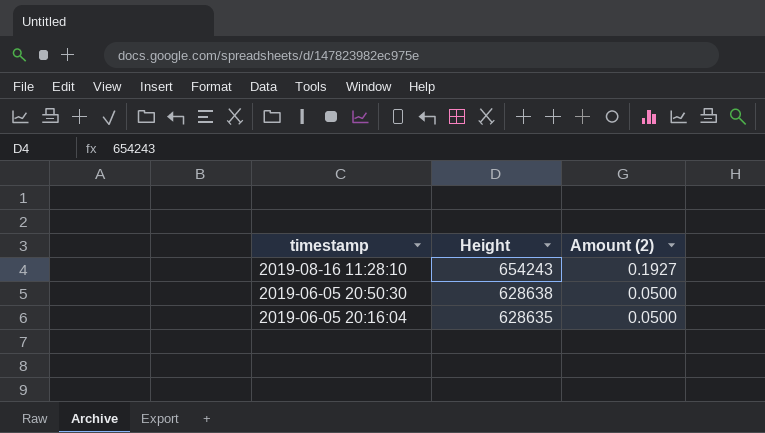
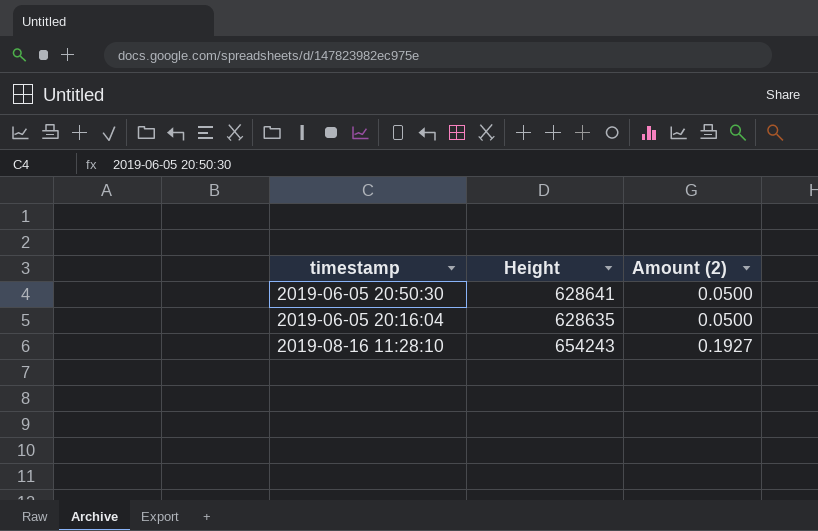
row order: timestamp descending -> Amount (2) ascending
2019-06-05 20:50:30 | Height: 628638 -> 628641

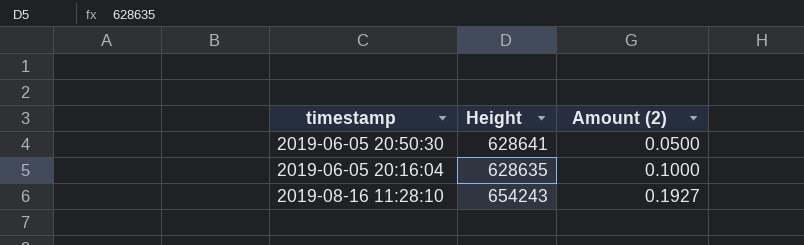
2019-06-05 20:16:04 | Amount (2): 0.0500 -> 0.1000

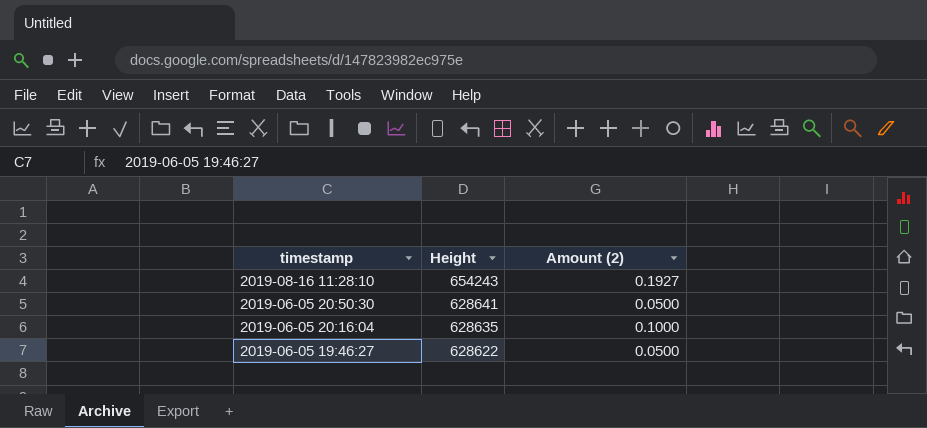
row order: Amount (2) ascending -> timestamp descending
row 2019-06-05 19:46:27: none -> 628622 | 0.0500

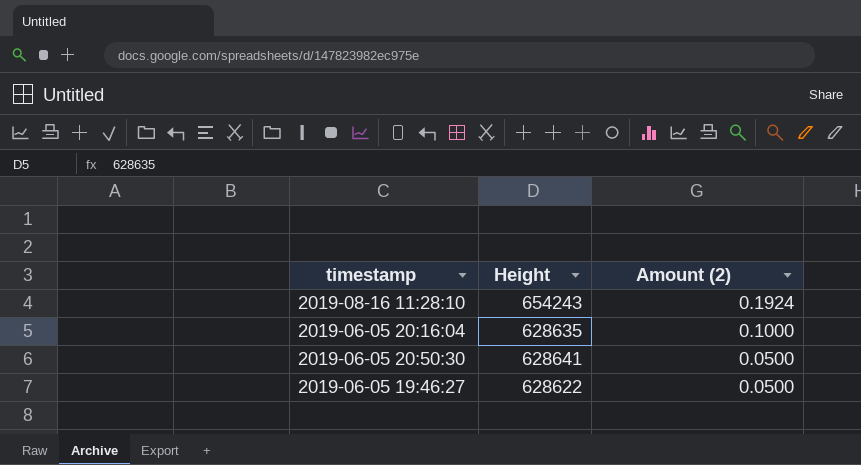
row order: timestamp descending -> Amount (2) descending
2019-08-16 11:28:10 | Amount (2): 0.1927 -> 0.1924

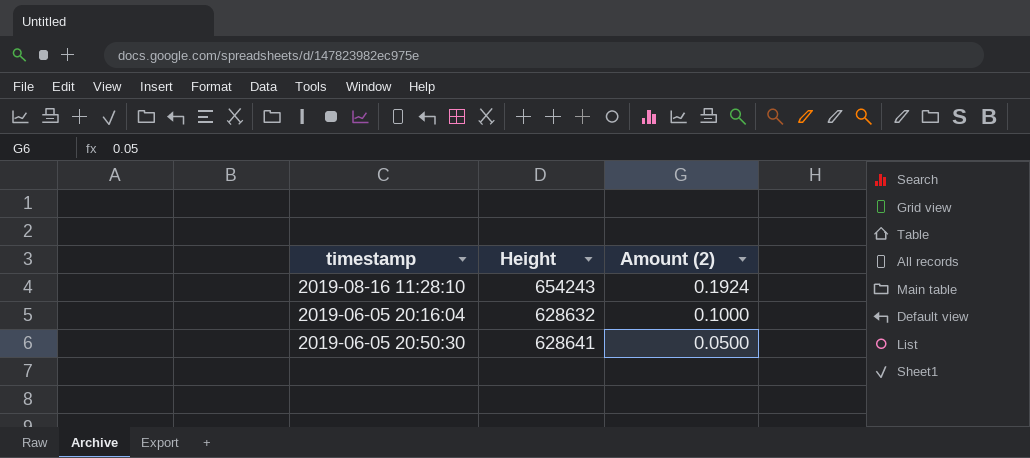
row 2019-06-05 19:46:27: 628622 | 0.0500 -> none
2019-06-05 20:16:04 | Height: 628635 -> 628632

